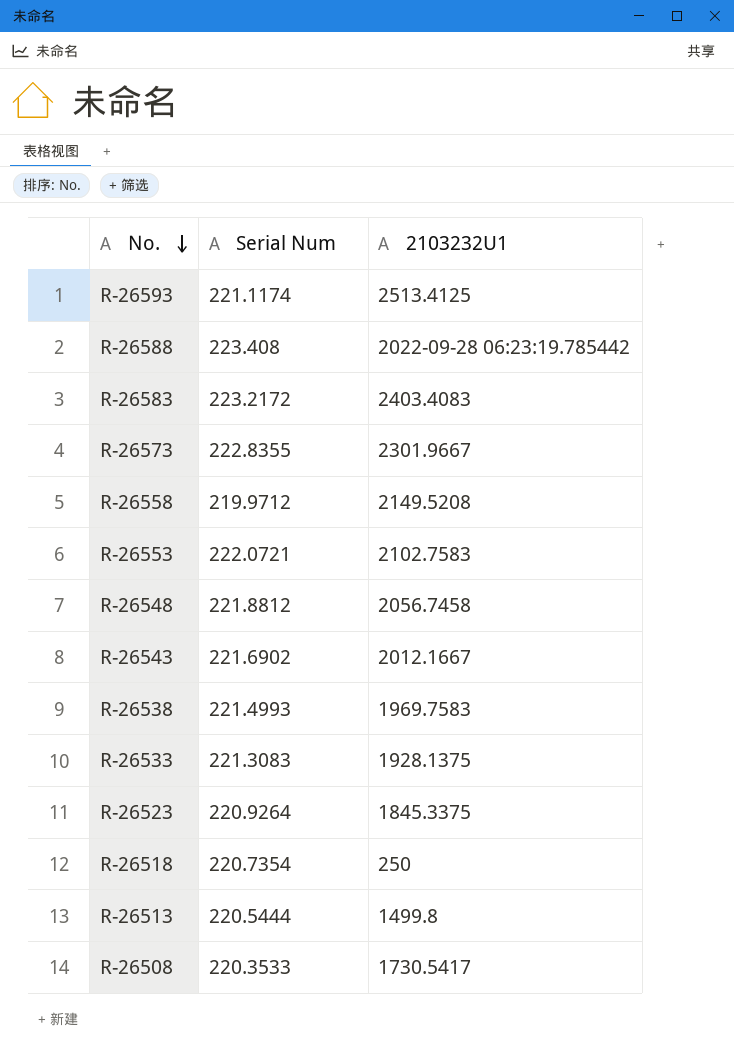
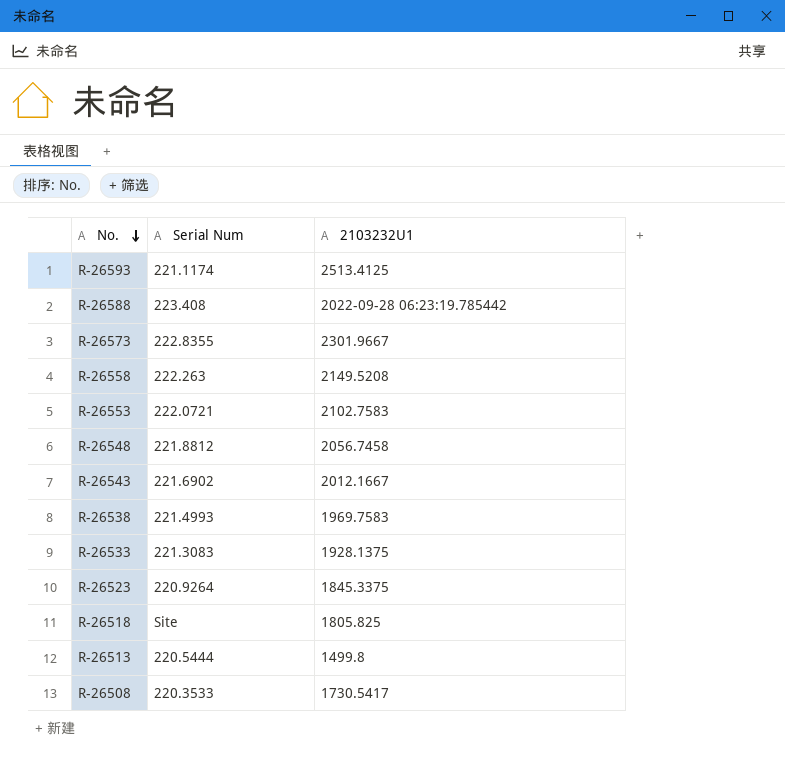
row R-26583: 223.2172 | 2403.4083 -> none
R-26558 | Serial Num: 219.9712 -> 222.263
R-26518 | Serial Num: 220.7354 -> Site
R-26518 | 2103232U1: 250 -> 1805.825

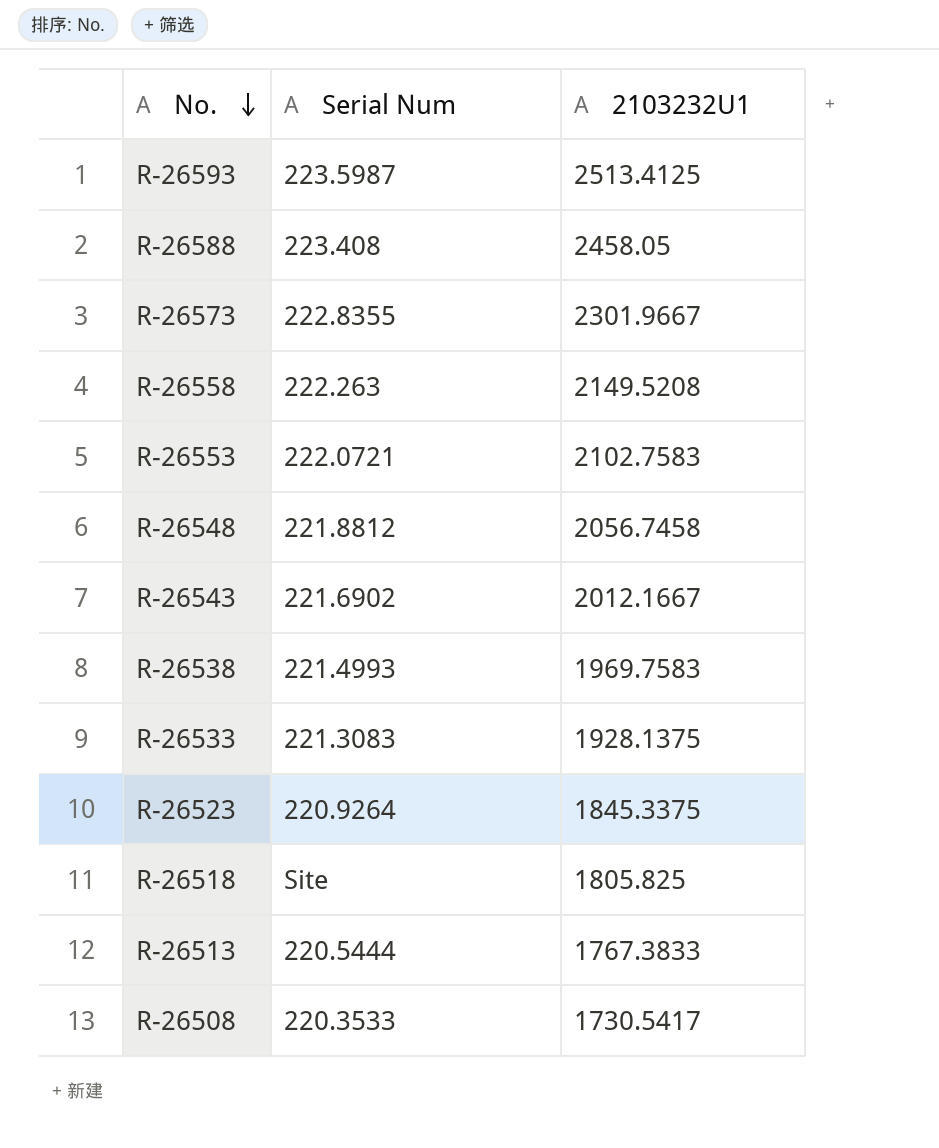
R-26593 | Serial Num: 221.1174 -> 223.5987
R-26588 | 2103232U1: 2022-09-28 06:23:19.785442 -> 2458.05
R-26513 | 2103232U1: 1499.8 -> 1767.3833

